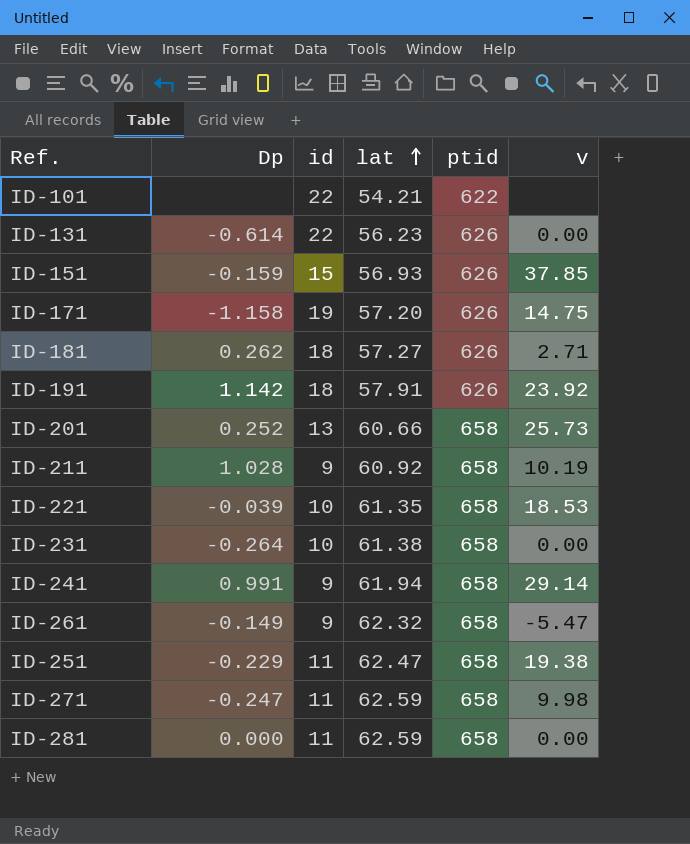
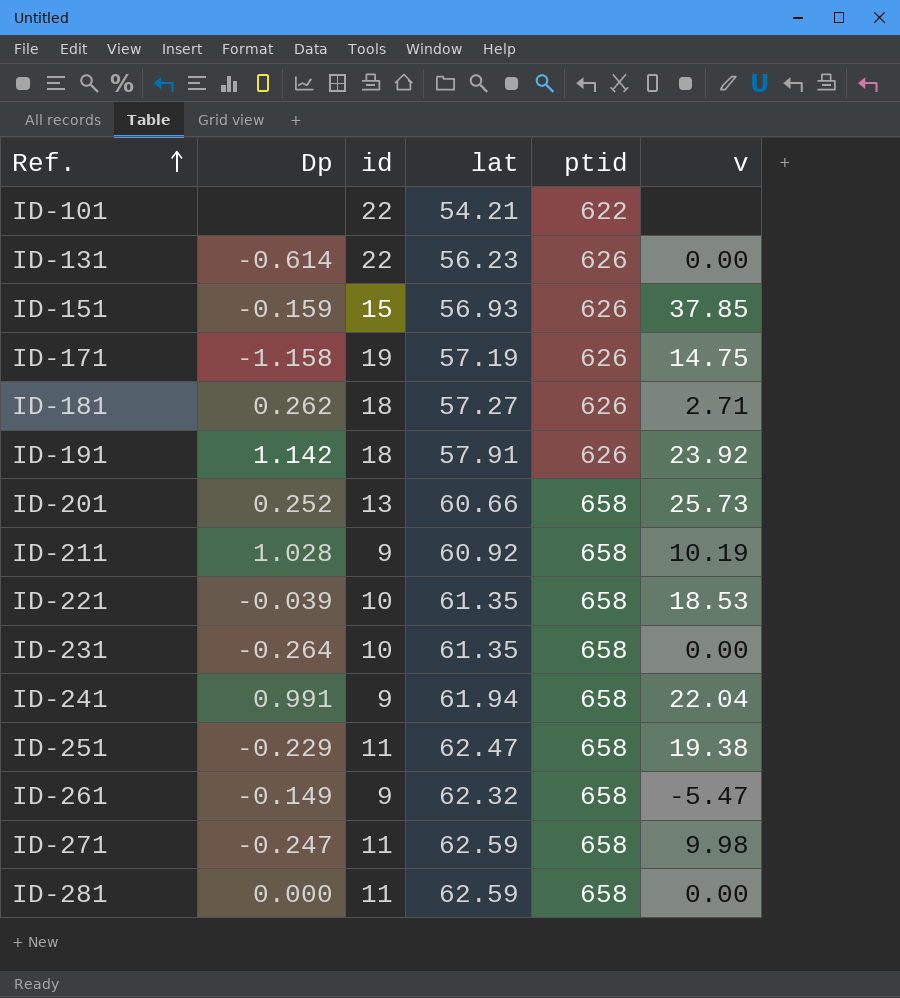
row order: lat ascending -> Ref. ascending
ID-171 | lat: 57.20 -> 57.19
ID-231 | lat: 61.38 -> 61.35
ID-241 | v: 29.14 -> 22.04

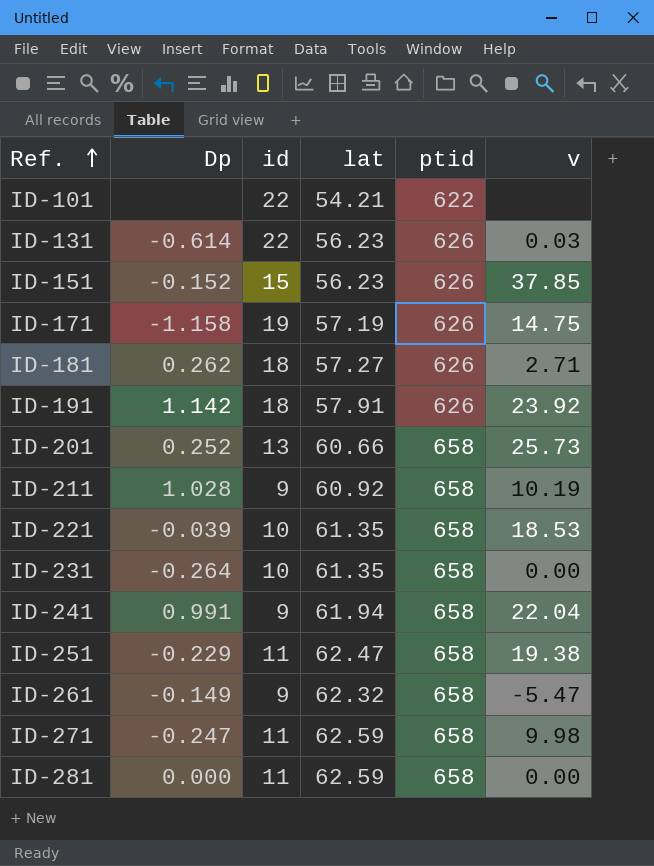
ID-131 | v: 0.00 -> 0.03
ID-151 | Dp: -0.159 -> -0.152
ID-151 | lat: 56.93 -> 56.23

